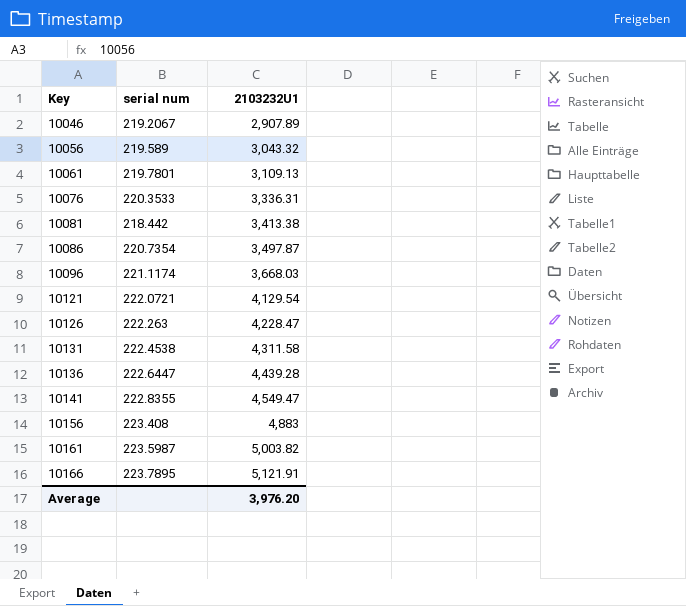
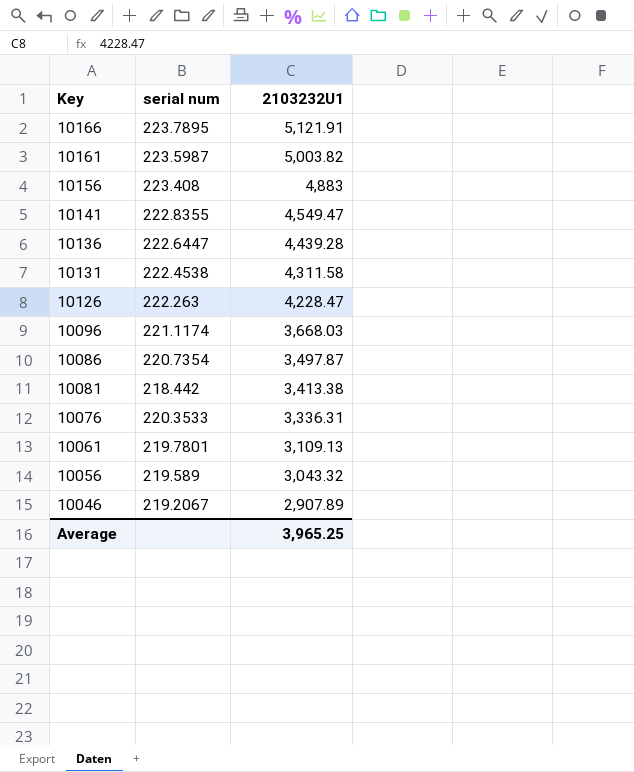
row order: Key ascending -> Key descending
row 10121: 222.0721 | 4,129.54 -> none
Average | 2103232U1: 3,976.20 -> 3,965.25

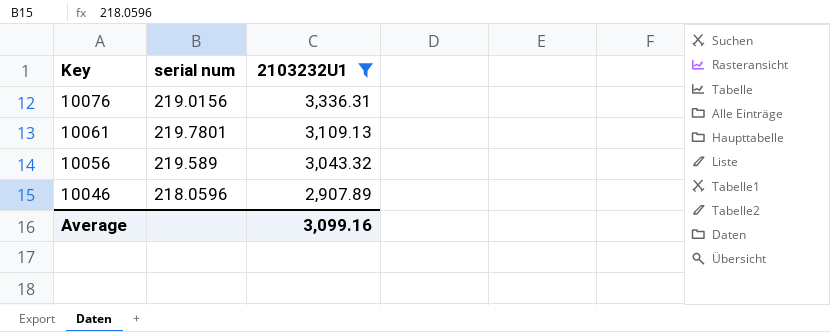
filter: none -> 2103232U1 <= 3,336.31
10076 | serial num: 220.3533 -> 219.0156
10046 | serial num: 219.2067 -> 218.0596
Average | 2103232U1: 3,965.25 -> 3,099.16

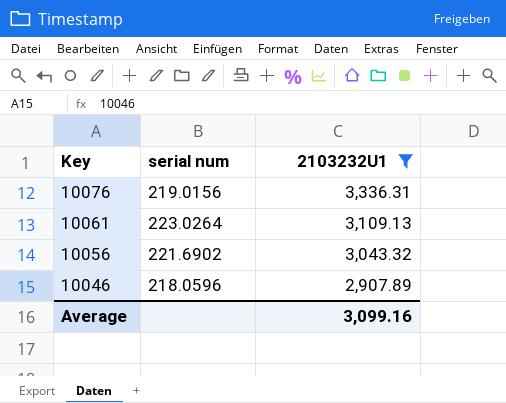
10061 | serial num: 219.7801 -> 223.0264
10056 | serial num: 219.589 -> 221.6902

